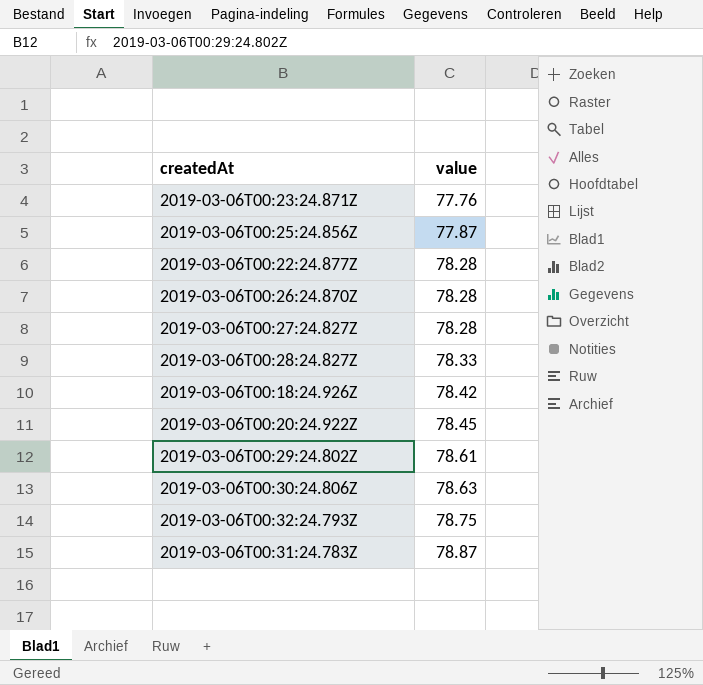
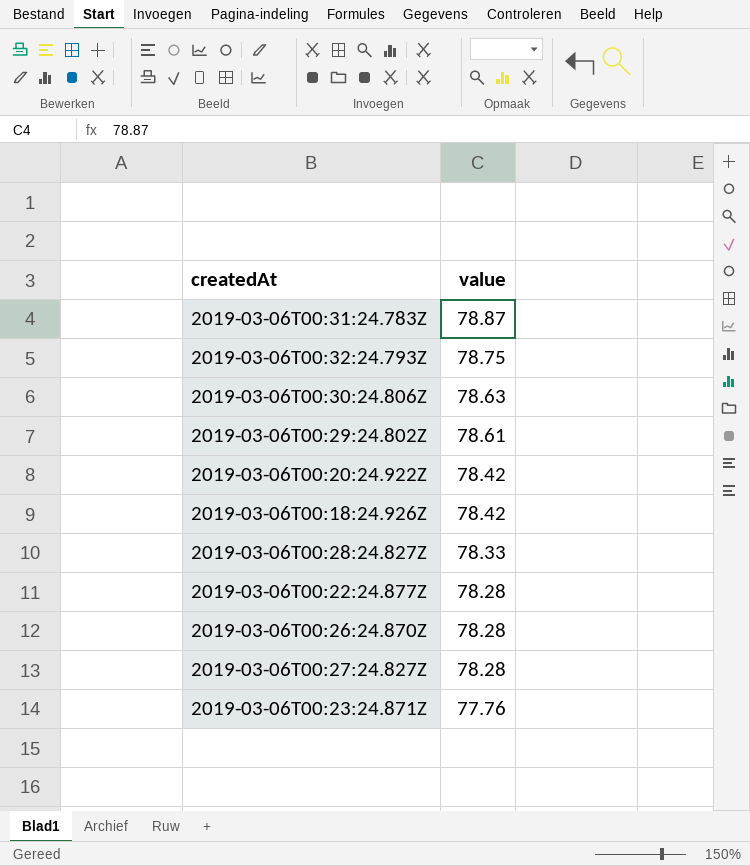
row order: value ascending -> value descending
row 2019-03-06T00:25:24.856Z: 77.87 -> none
2019-03-06T00:20:24.922Z | value: 78.45 -> 78.42

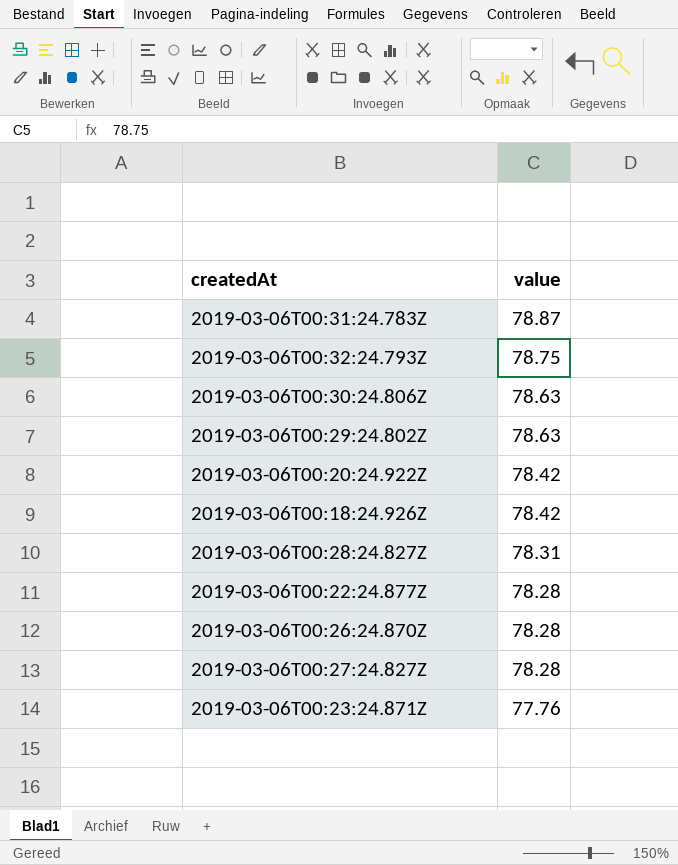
2019-03-06T00:29:24.802Z | value: 78.61 -> 78.63
2019-03-06T00:28:24.827Z | value: 78.33 -> 78.31

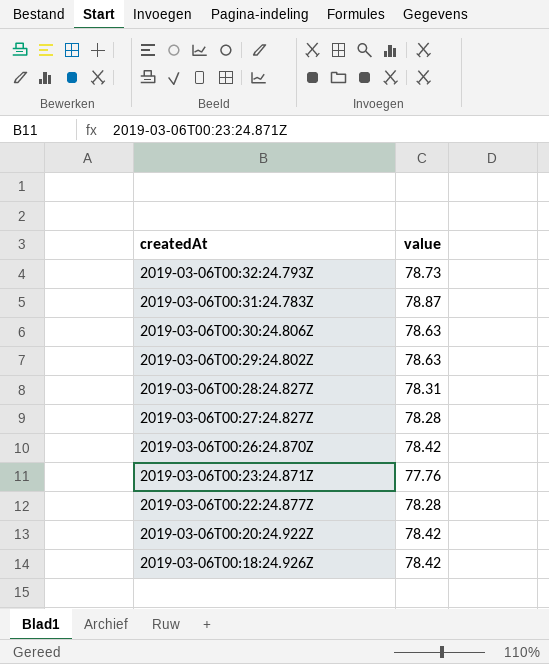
row order: value descending -> createdAt descending
2019-03-06T00:32:24.793Z | value: 78.75 -> 78.73
2019-03-06T00:26:24.870Z | value: 78.28 -> 78.42

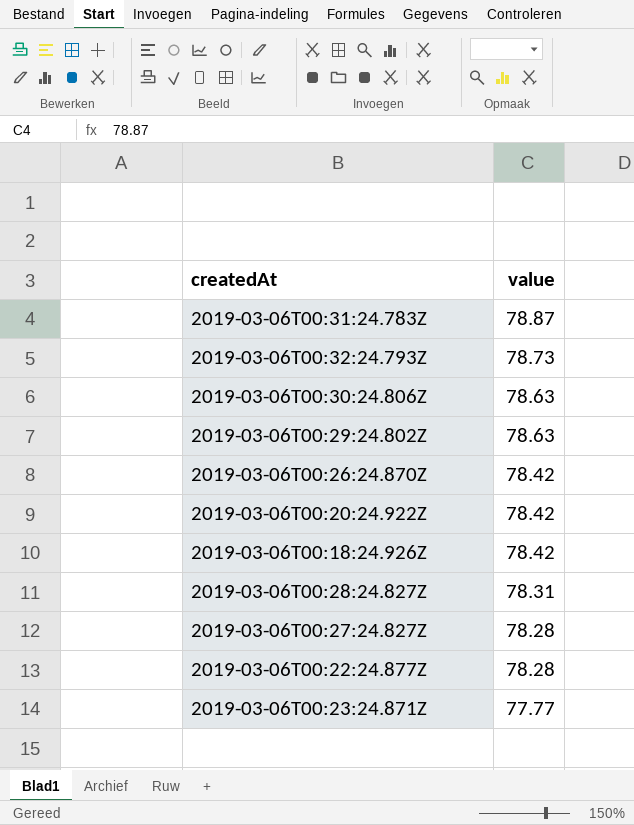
row order: createdAt descending -> value descending
2019-03-06T00:23:24.871Z | value: 77.76 -> 77.77

